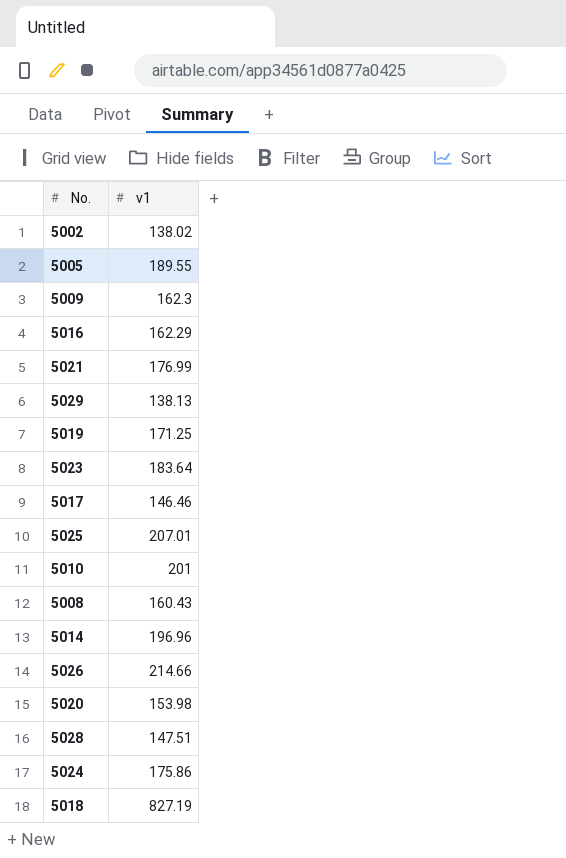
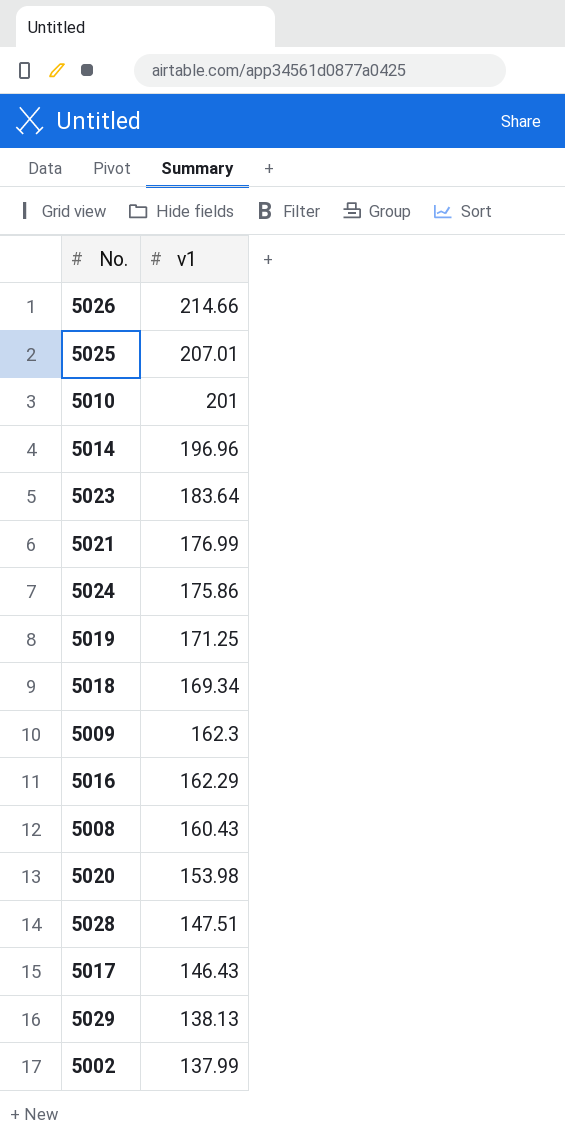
row order: none -> v1 descending
row 5005: 189.55 -> none
5018 | v1: 827.19 -> 169.34
5017 | v1: 146.46 -> 146.43
5002 | v1: 138.02 -> 137.99

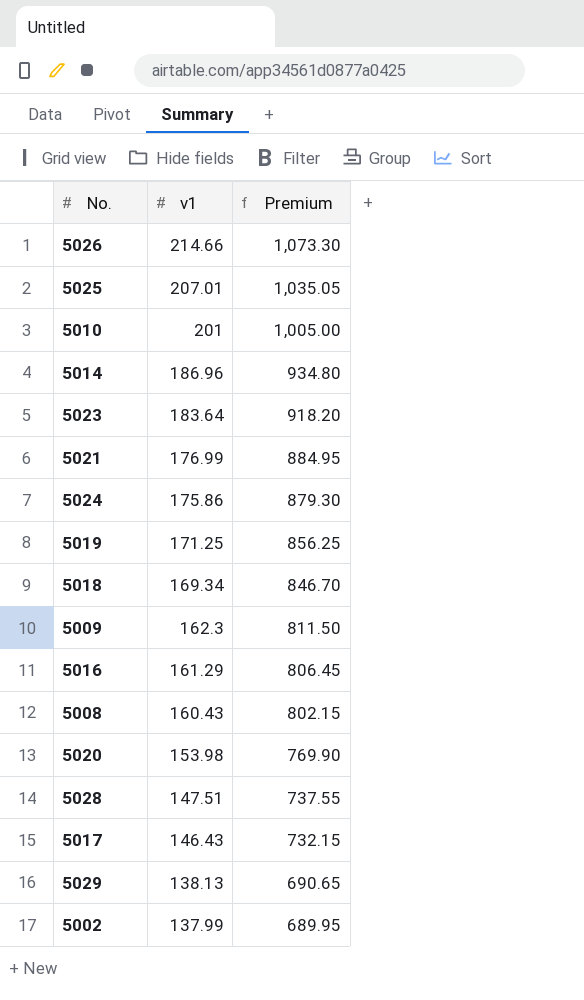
column Premium | formula: none -> [v1] * 5
5014 | v1: 196.96 -> 186.96
5016 | v1: 162.29 -> 161.29

